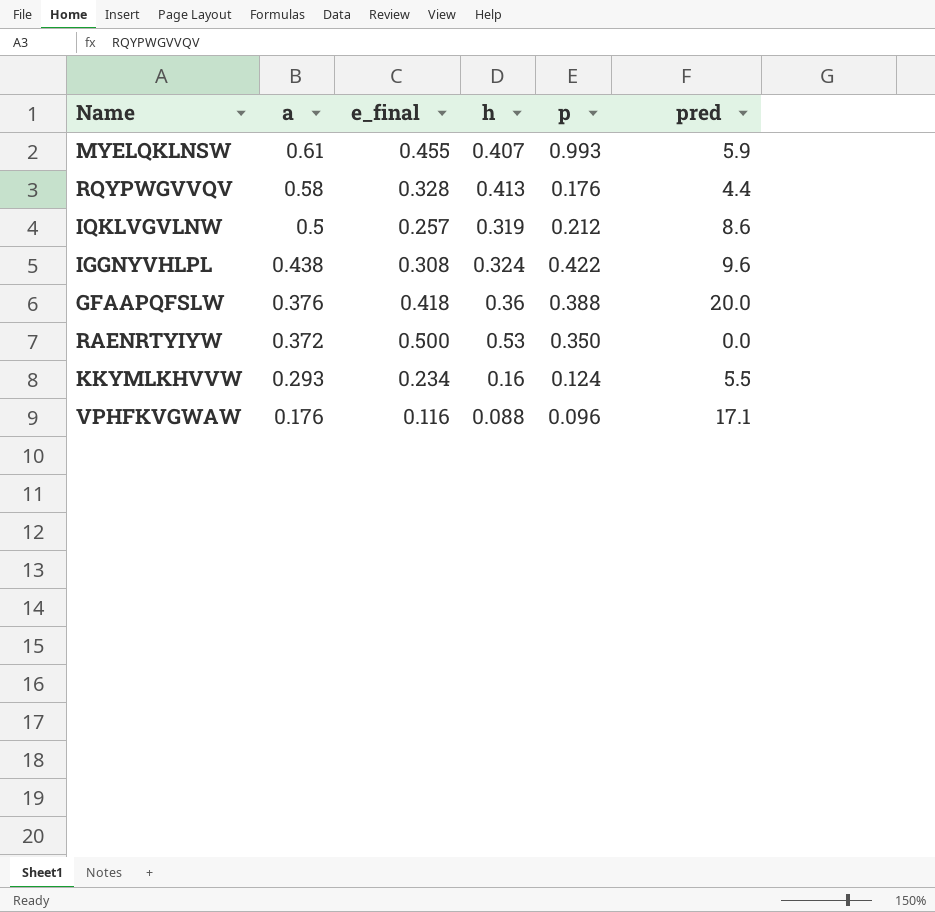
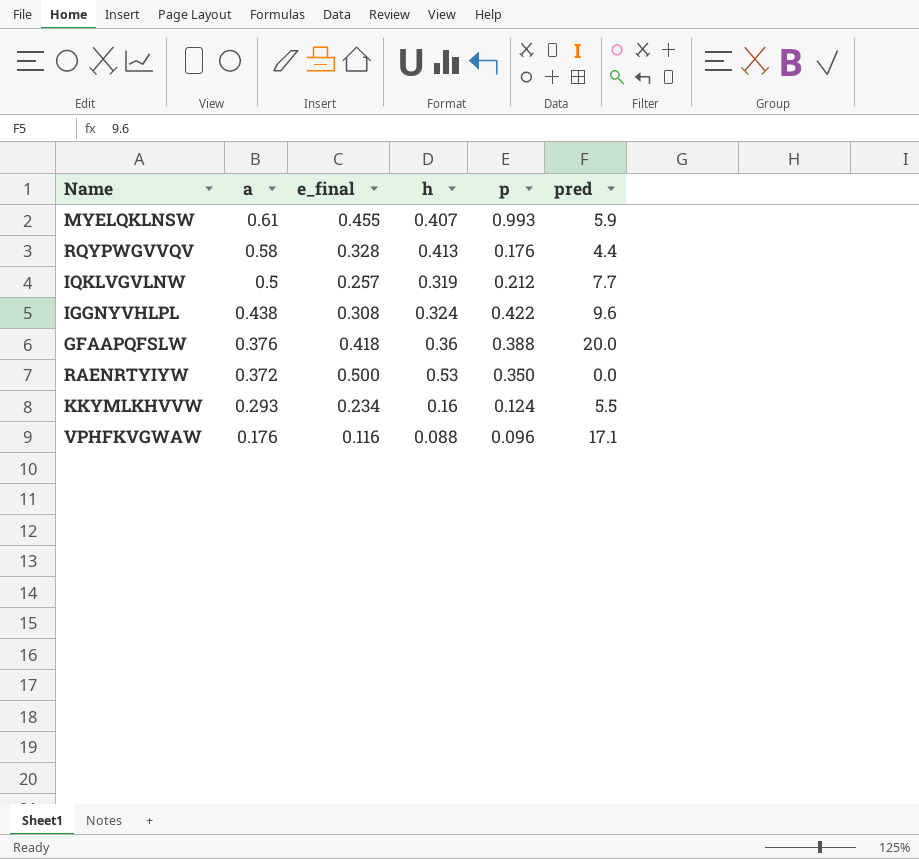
IQKLVGVLNW | pred: 8.6 -> 7.7

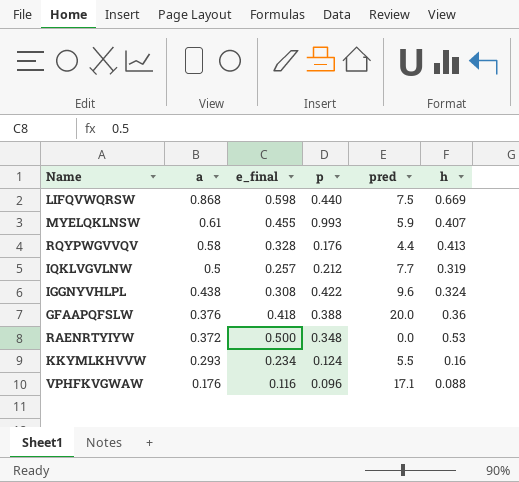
column h | position: 4 -> 6
row LIFQVWQRSW: none -> 0.868 | 0.598 | 0.440 | 7.5 | 0.669
RAENRTYIYW | p: 0.350 -> 0.348

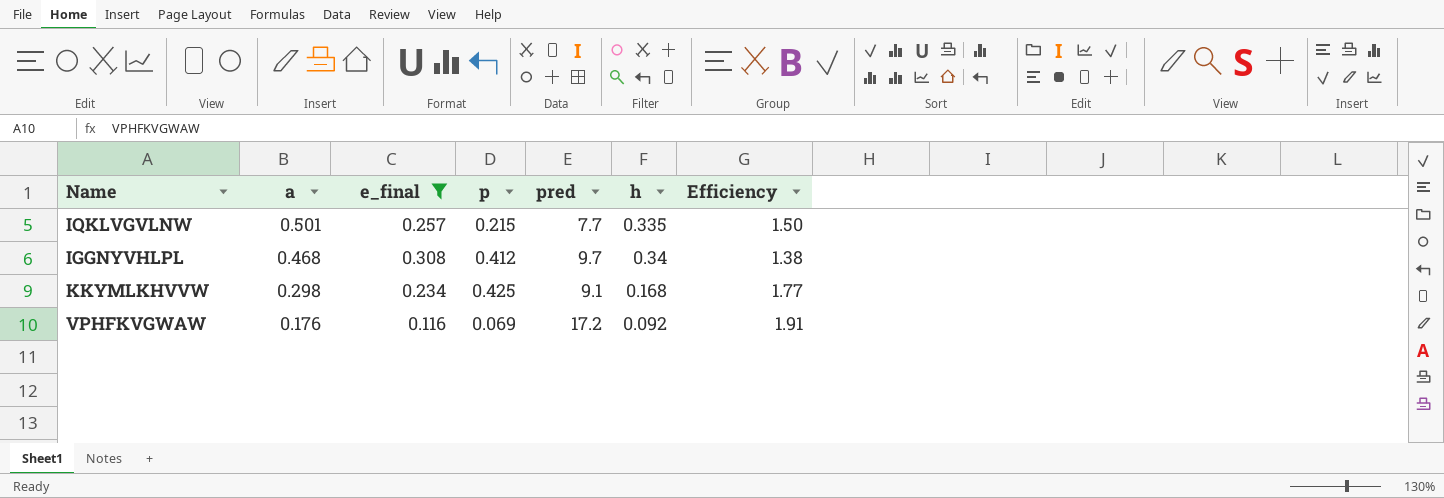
filter: none -> e_final <= 0.308
column Efficiency | formula: none -> [a] / [h]
IQKLVGVLNW | a: 0.5 -> 0.501
IQKLVGVLNW | p: 0.212 -> 0.215
IQKLVGVLNW | h: 0.319 -> 0.335
IGGNYVHLPL | a: 0.438 -> 0.468
IGGNYVHLPL | p: 0.422 -> 0.412
IGGNYVHLPL | pred: 9.6 -> 9.7
IGGNYVHLPL | h: 0.324 -> 0.34
KKYMLKHVVW | a: 0.293 -> 0.298
KKYMLKHVVW | p: 0.124 -> 0.425
KKYMLKHVVW | pred: 5.5 -> 9.1
KKYMLKHVVW | h: 0.16 -> 0.168
VPHFKVGWAW | p: 0.096 -> 0.069
VPHFKVGWAW | pred: 17.1 -> 17.2
VPHFKVGWAW | h: 0.088 -> 0.092

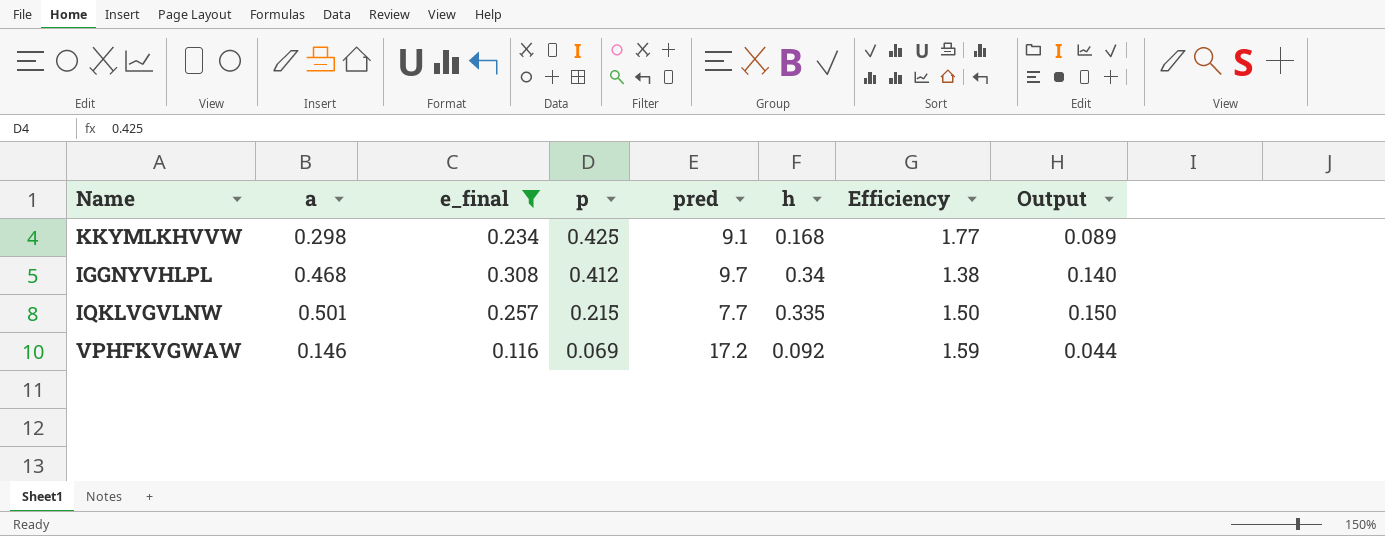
row order: a descending -> p descending
column Output | formula: none -> [a] * 0.3
VPHFKVGWAW | a: 0.176 -> 0.146
VPHFKVGWAW | Efficiency: 1.91 -> 1.59

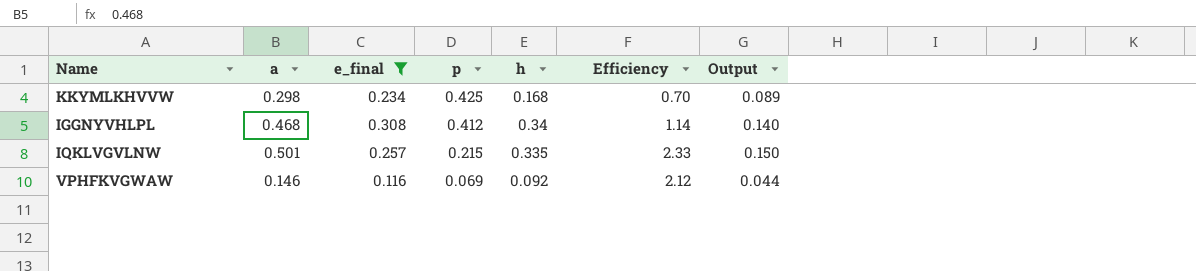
column pred | position: 5 -> none
column Efficiency | formula: [a] / [h] -> [a] / [p]

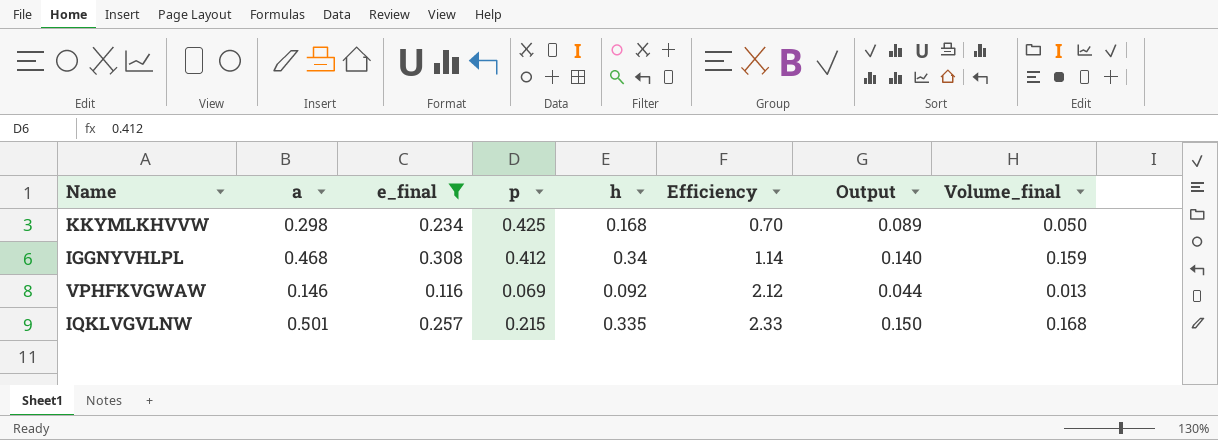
row order: p descending -> Efficiency ascending
column Volume_final | formula: none -> [a] * [h]

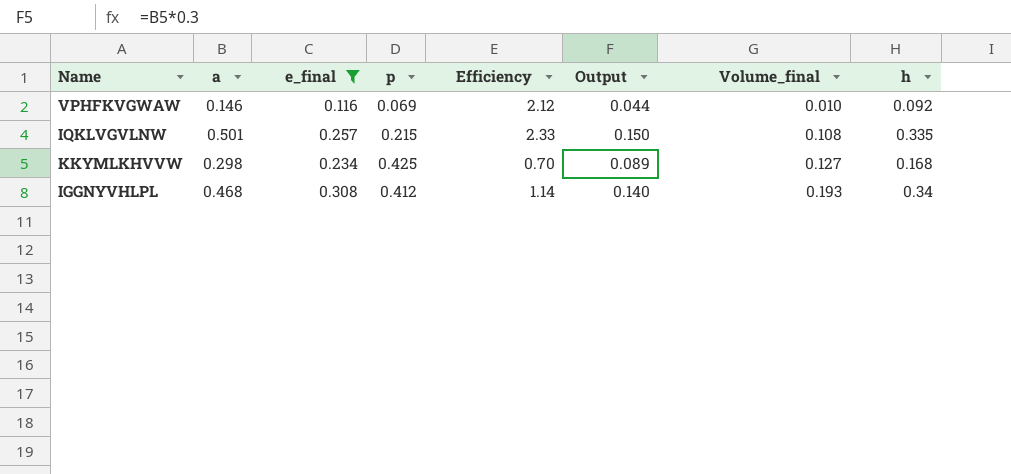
row order: Efficiency ascending -> Volume_final ascending
column Volume_final | formula: [a] * [h] -> [a] * [p]
column h | position: 5 -> 8

